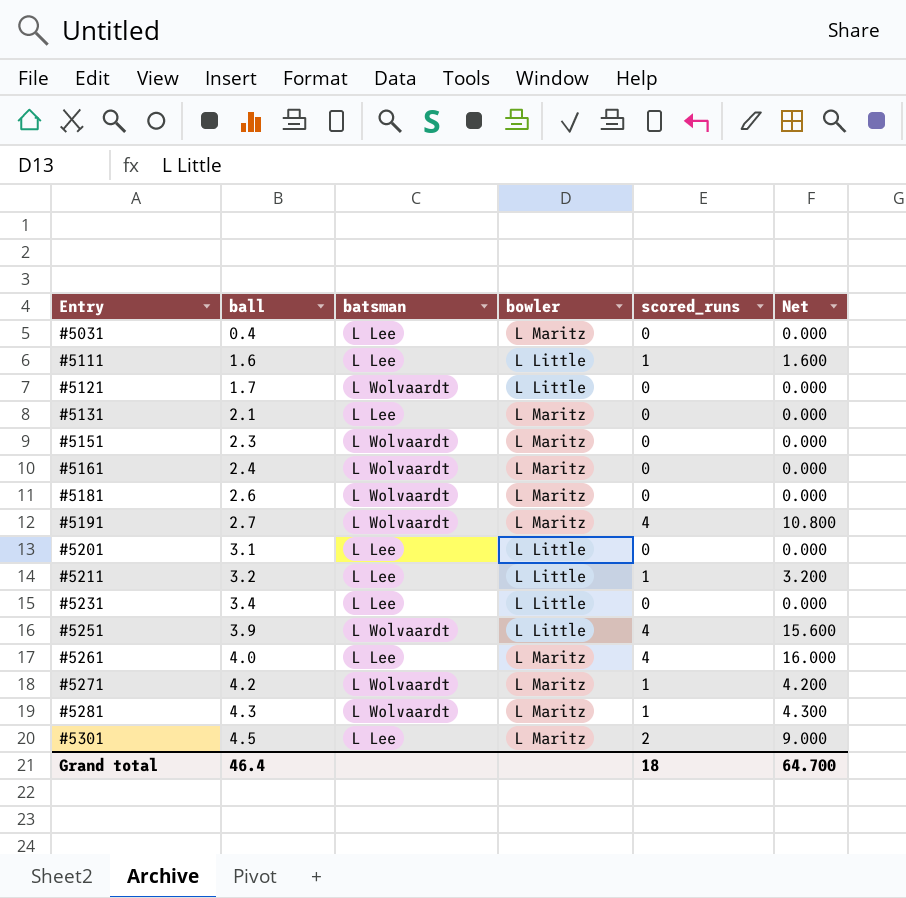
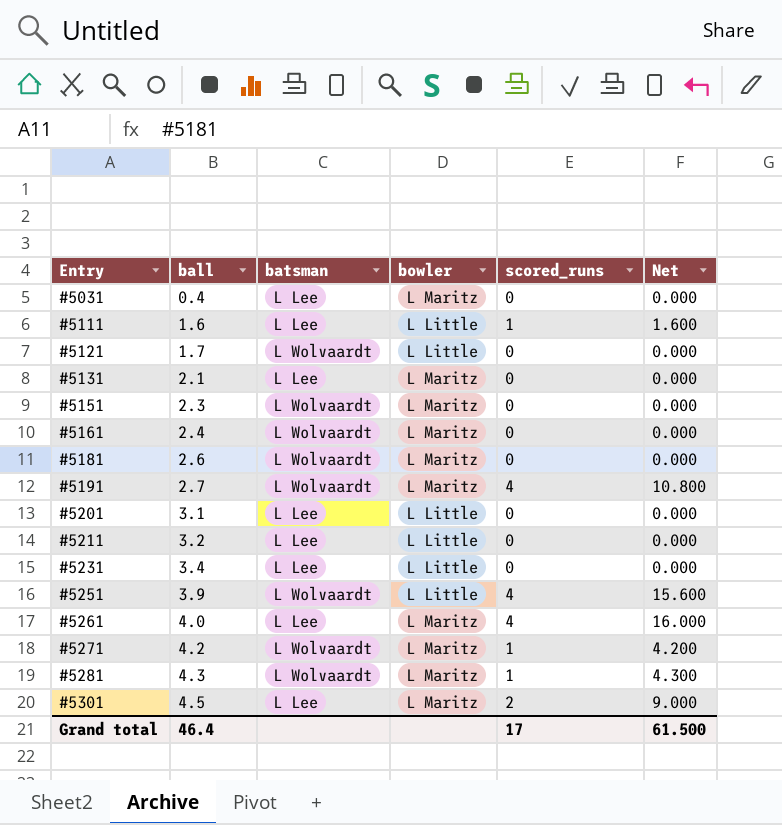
#5211 | scored_runs: 1 -> 0
#5211 | Net: 3.200 -> 0.000
Grand total | scored_runs: 18 -> 17
Grand total | Net: 64.700 -> 61.500

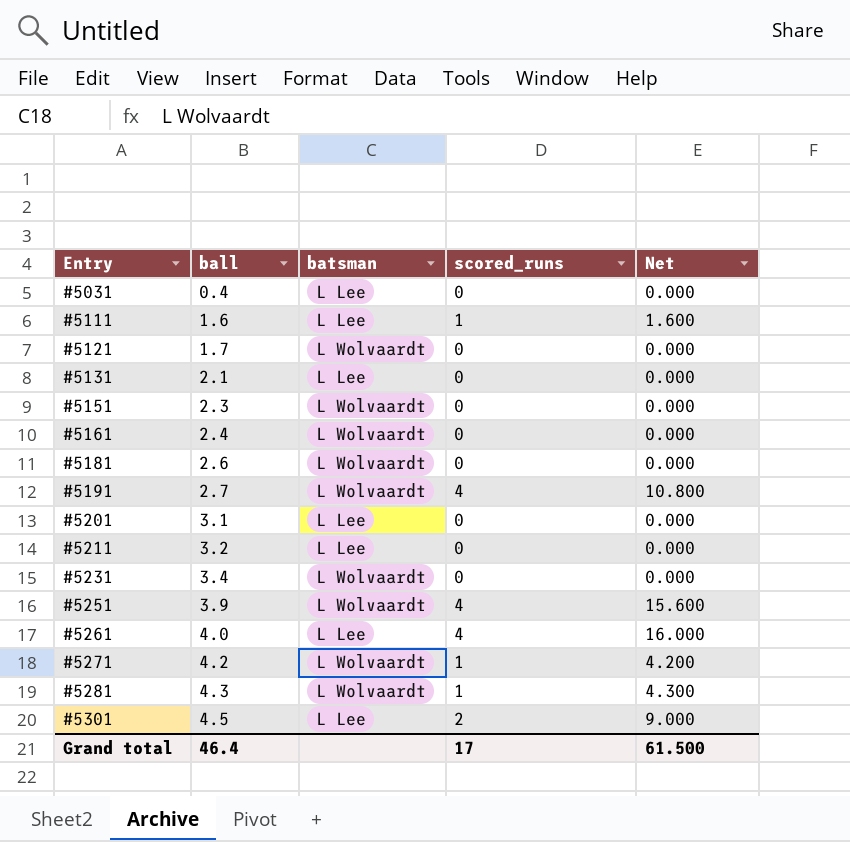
column bowler | position: 4 -> none
#5231 | batsman: L Lee -> L Wolvaardt

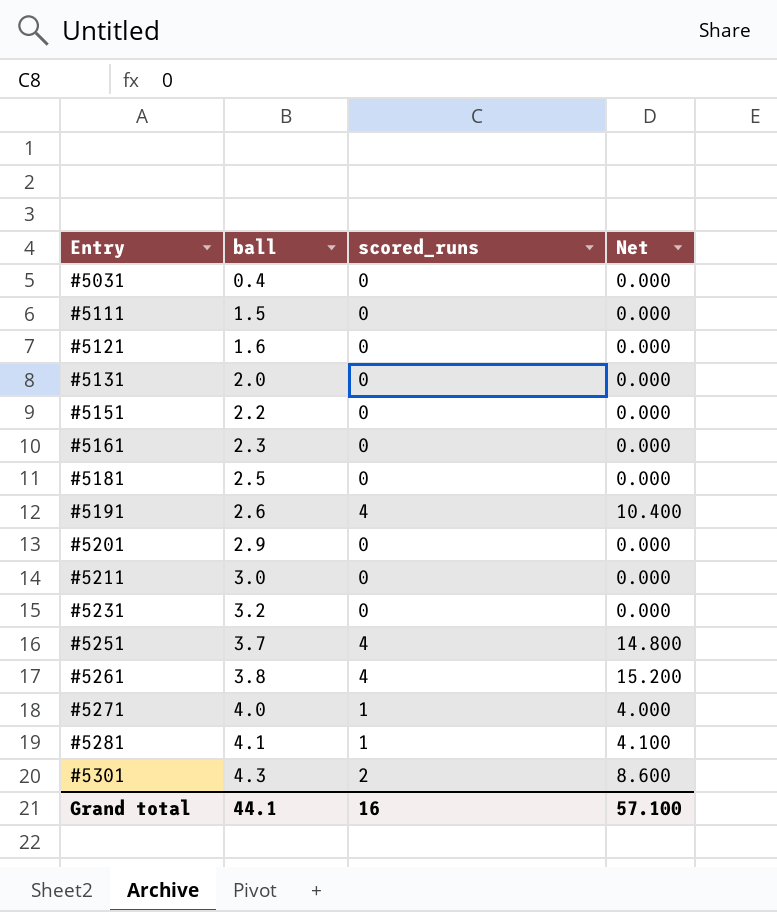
column batsman | position: 3 -> none
#5111 | ball: 1.6 -> 1.5
#5111 | scored_runs: 1 -> 0
#5111 | Net: 1.600 -> 0.000
#5121 | ball: 1.7 -> 1.6
#5131 | ball: 2.1 -> 2.0
#5151 | ball: 2.3 -> 2.2
#5161 | ball: 2.4 -> 2.3
#5181 | ball: 2.6 -> 2.5
#5191 | ball: 2.7 -> 2.6
#5191 | Net: 10.800 -> 10.400
#5201 | ball: 3.1 -> 2.9
#5211 | ball: 3.2 -> 3.0
#5231 | ball: 3.4 -> 3.2
#5251 | ball: 3.9 -> 3.7
#5251 | Net: 15.600 -> 14.800
#5261 | ball: 4.0 -> 3.8
#5261 | Net: 16.000 -> 15.200
#5271 | ball: 4.2 -> 4.0
#5271 | Net: 4.200 -> 4.000
#5281 | ball: 4.3 -> 4.1
#5281 | Net: 4.300 -> 4.100
#5301 | ball: 4.5 -> 4.3
#5301 | Net: 9.000 -> 8.600
Grand total | ball: 46.4 -> 44.1
Grand total | scored_runs: 17 -> 16
Grand total | Net: 61.500 -> 57.100

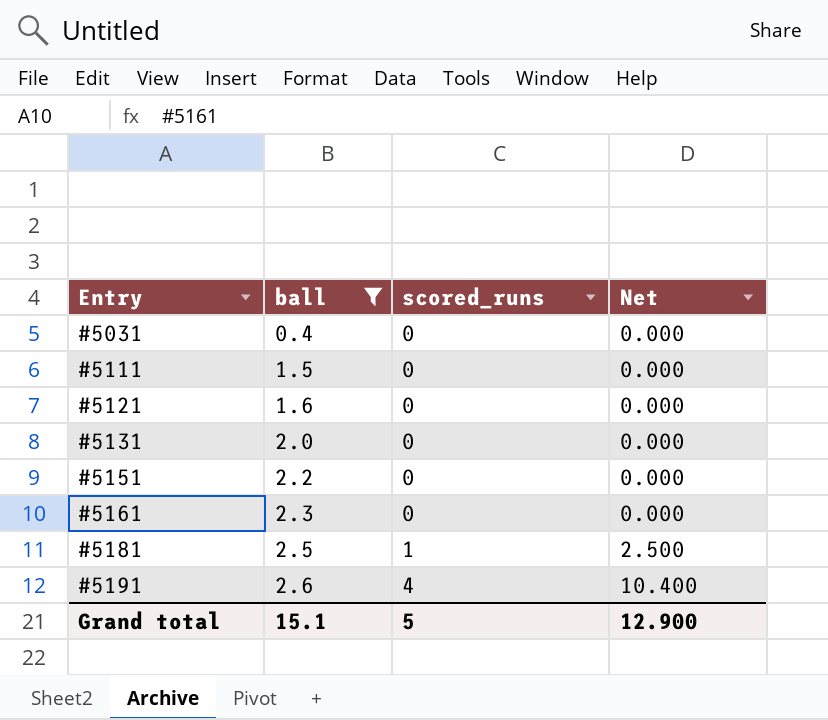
filter: none -> ball <= 2.6
#5181 | scored_runs: 0 -> 1
#5181 | Net: 0.000 -> 2.500
Grand total | ball: 44.1 -> 15.1
Grand total | scored_runs: 16 -> 5
Grand total | Net: 57.100 -> 12.900

